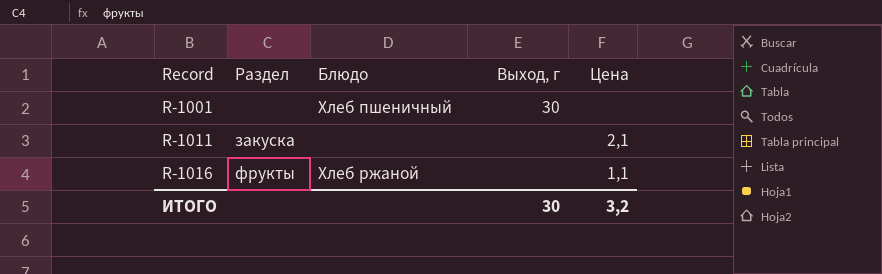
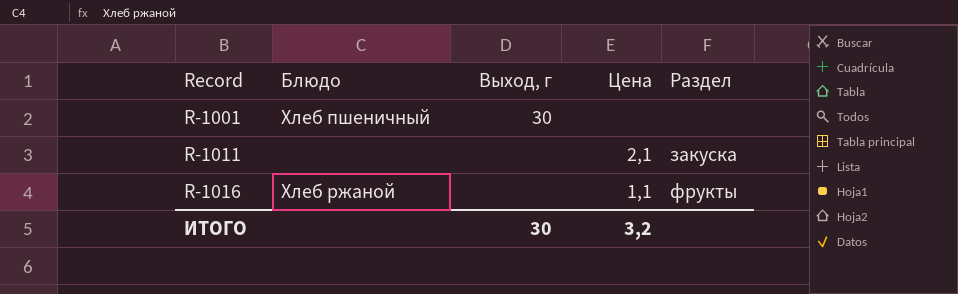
column Раздел | position: 2 -> 5

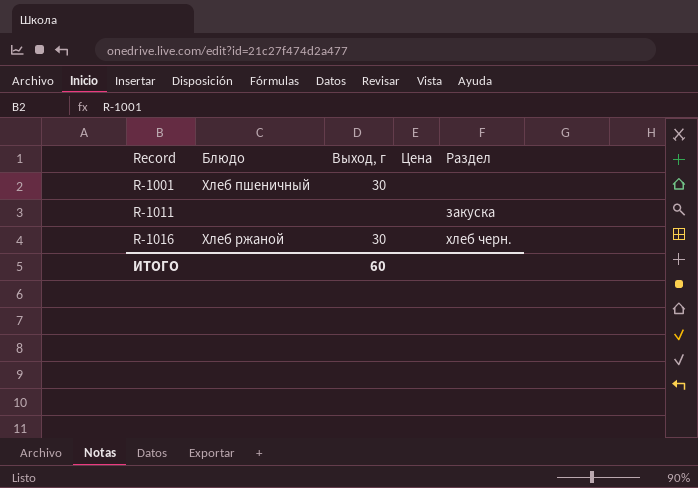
R-1011 | Цена: 2,1 -> none
R-1016 | Выход, г: none -> 30
R-1016 | Цена: 1,1 -> none
R-1016 | Раздел: фрукты -> хлеб черн.
ИТОГО | Выход, г: 30 -> 60
ИТОГО | Цена: 3,2 -> none

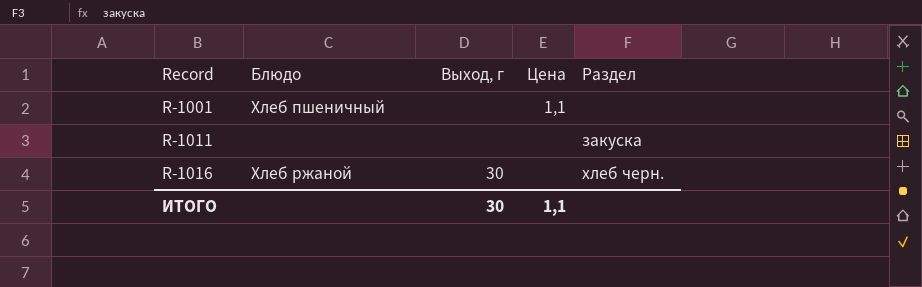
R-1001 | Выход, г: 30 -> none
R-1001 | Цена: none -> 1,1
ИТОГО | Выход, г: 60 -> 30
ИТОГО | Цена: none -> 1,1

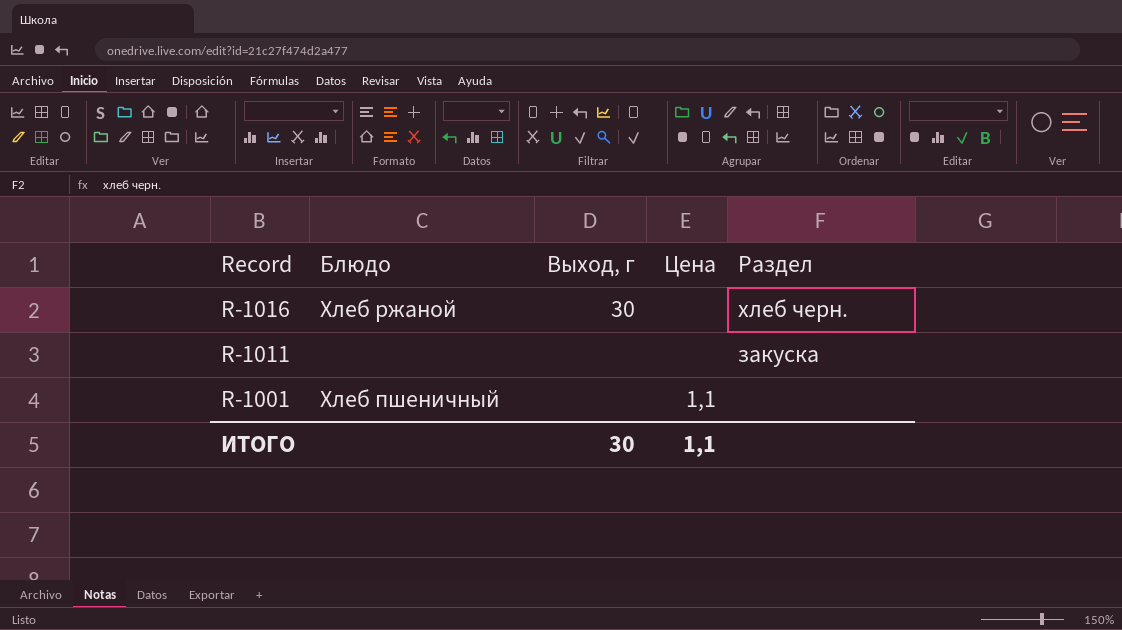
row order: Record ascending -> Record descending

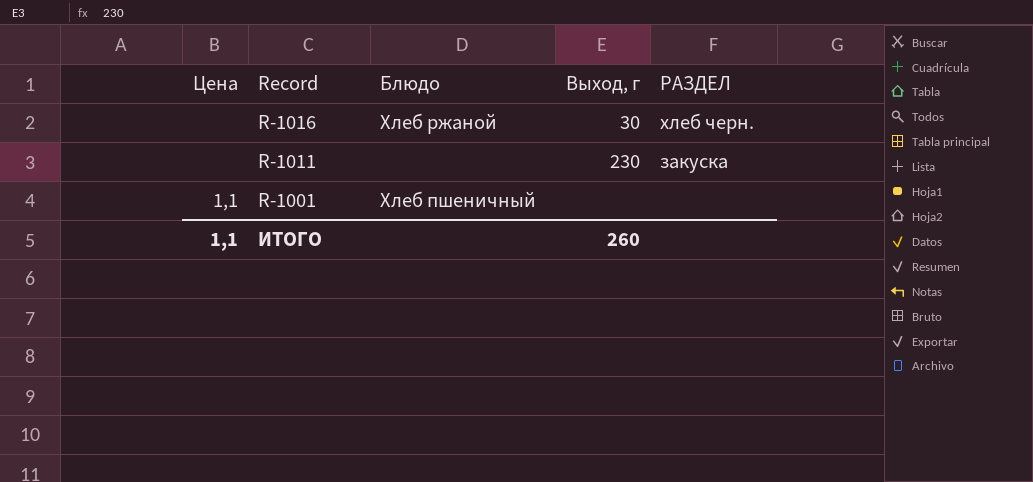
column Цена | position: 4 -> 1
column name: Раздел -> РАЗДЕЛ
R-1011 | Выход, г: none -> 230
ИТОГО | Выход, г: 30 -> 260

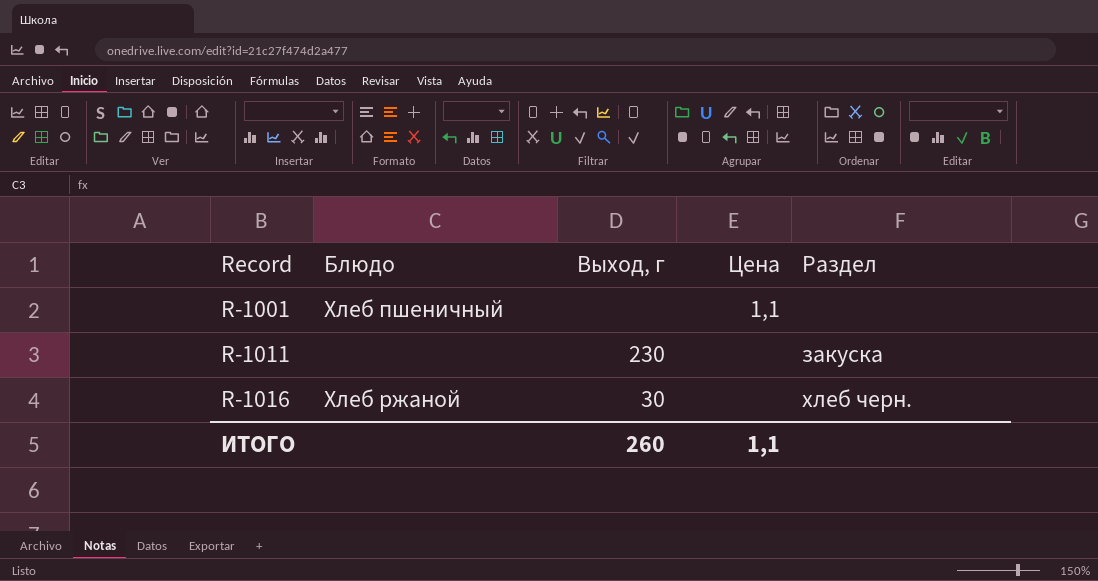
row order: Record descending -> Record ascending
column Цена | position: 1 -> 4
column name: РАЗДЕЛ -> Раздел

